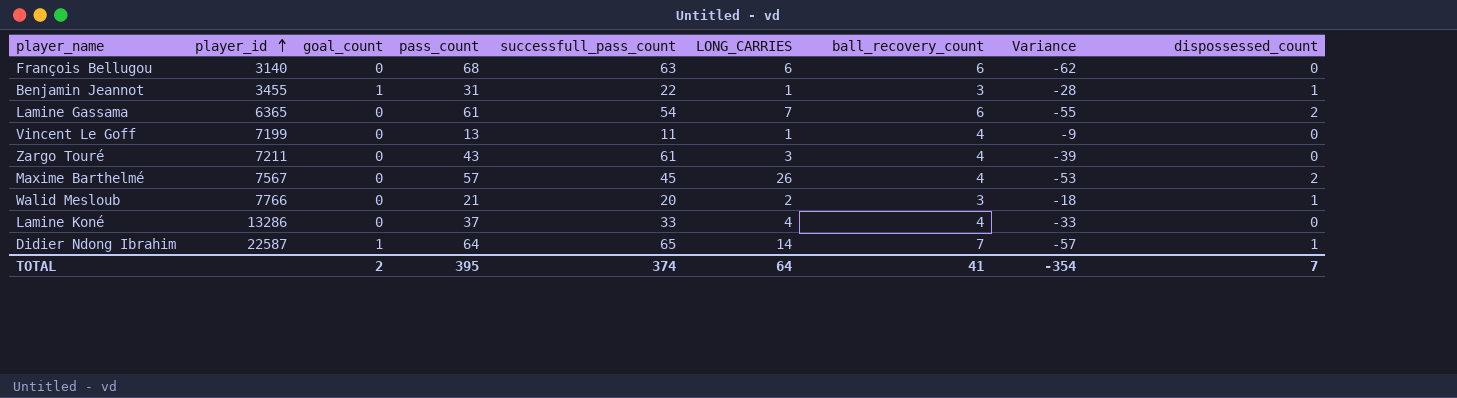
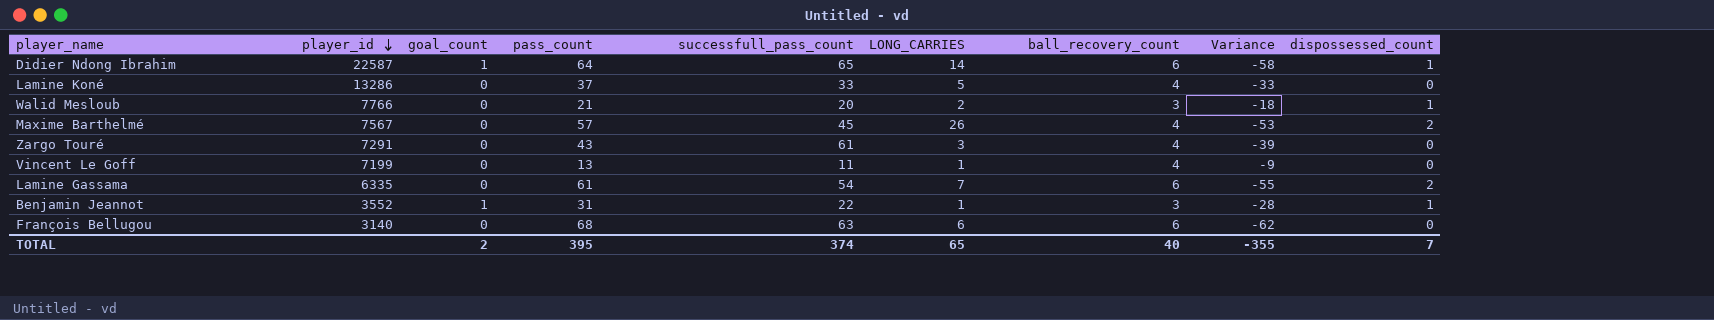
row order: player_id ascending -> player_id descending
Didier Ndong Ibrahim | ball_recovery_count: 7 -> 6
Didier Ndong Ibrahim | Variance: -57 -> -58
Lamine Koné | LONG_CARRIES: 4 -> 5
Zargo Touré | player_id: 7211 -> 7291
Lamine Gassama | player_id: 6365 -> 6335
Benjamin Jeannot | player_id: 3455 -> 3552
TOTAL | LONG_CARRIES: 64 -> 65
TOTAL | ball_recovery_count: 41 -> 40
TOTAL | Variance: -354 -> -355

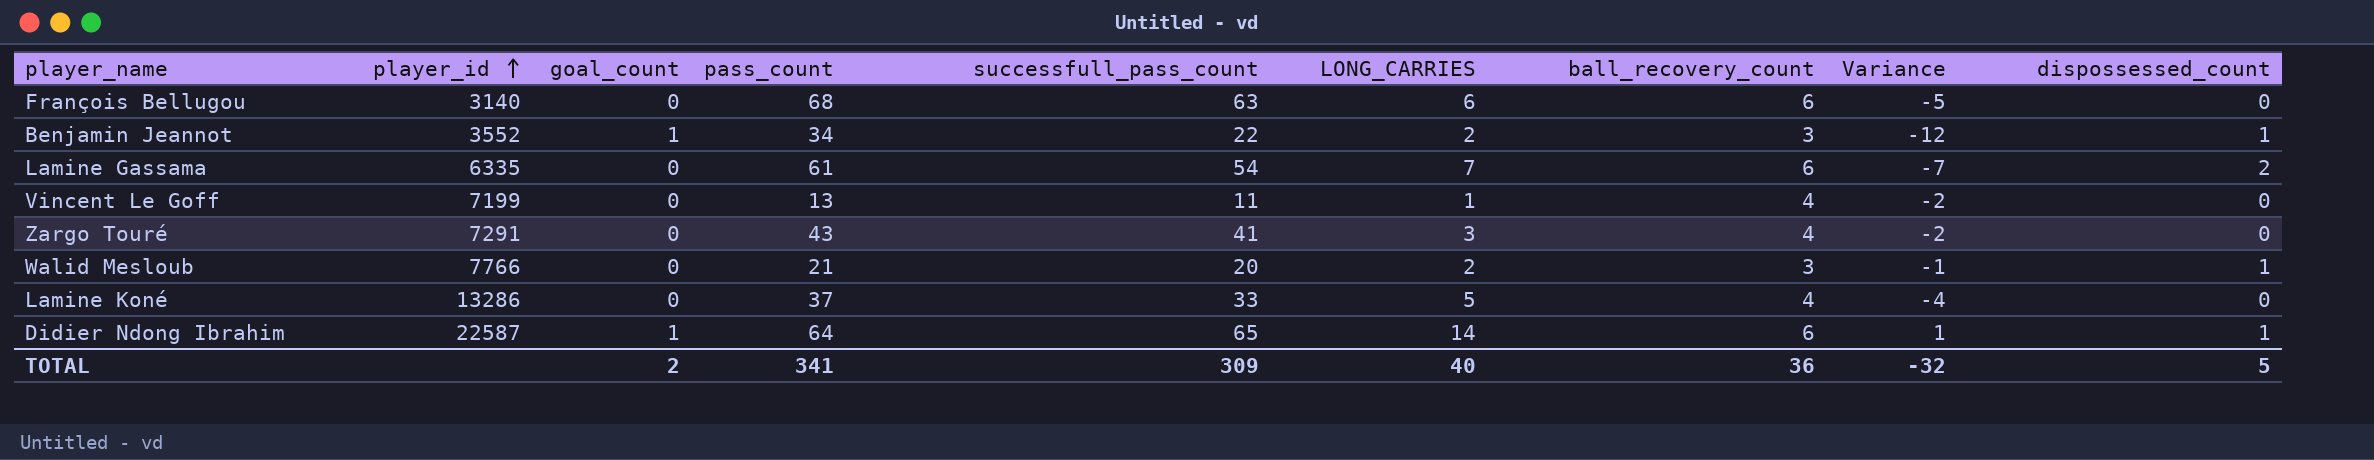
row order: player_id descending -> player_id ascending
column Variance | formula: [ball_recovery_count] - [pass_count] -> [successfull_pass_count] - [pass_count]
row Maxime Barthelmé: 7567 | 0 | 57 | 45 | 26 | 4 | -53 | 2 -> none
Benjamin Jeannot | pass_count: 31 -> 34
Benjamin Jeannot | LONG_CARRIES: 1 -> 2
Zargo Touré | successfull_pass_count: 61 -> 41
TOTAL | pass_count: 395 -> 341
TOTAL | successfull_pass_count: 374 -> 309
TOTAL | LONG_CARRIES: 65 -> 40
TOTAL | ball_recovery_count: 40 -> 36
TOTAL | Variance: -355 -> -32
TOTAL | dispossessed_count: 7 -> 5

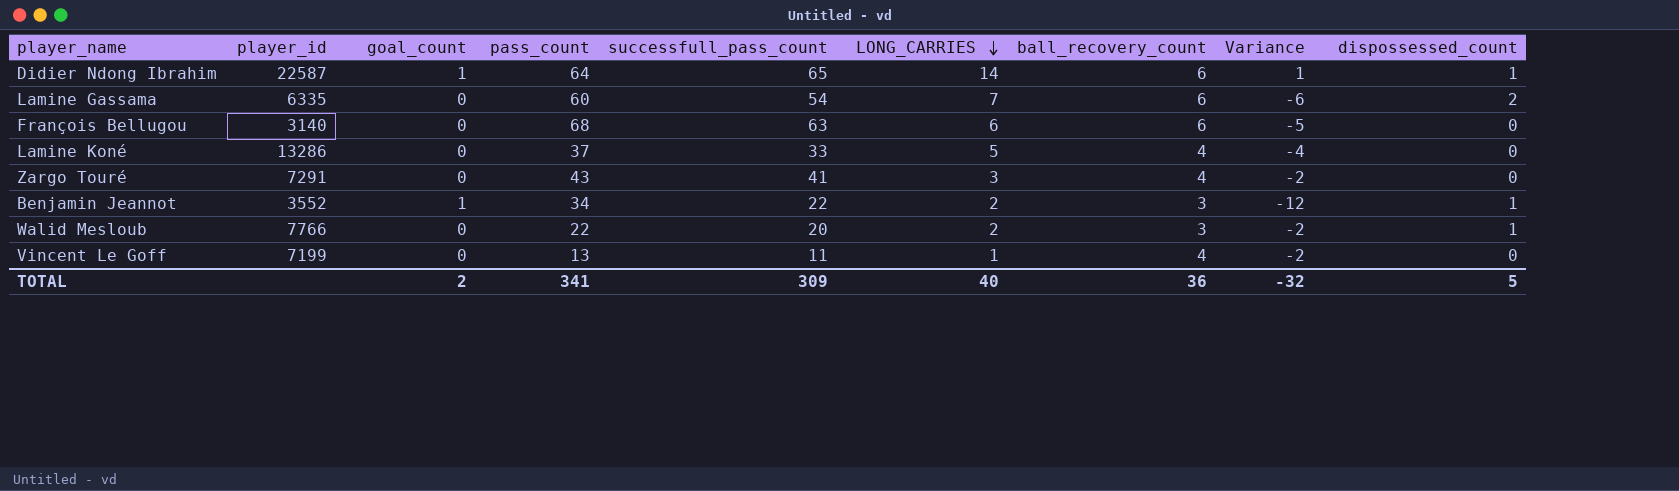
row order: player_id ascending -> LONG_CARRIES descending
Lamine Gassama | pass_count: 61 -> 60
Lamine Gassama | Variance: -7 -> -6
Walid Mesloub | pass_count: 21 -> 22
Walid Mesloub | Variance: -1 -> -2

